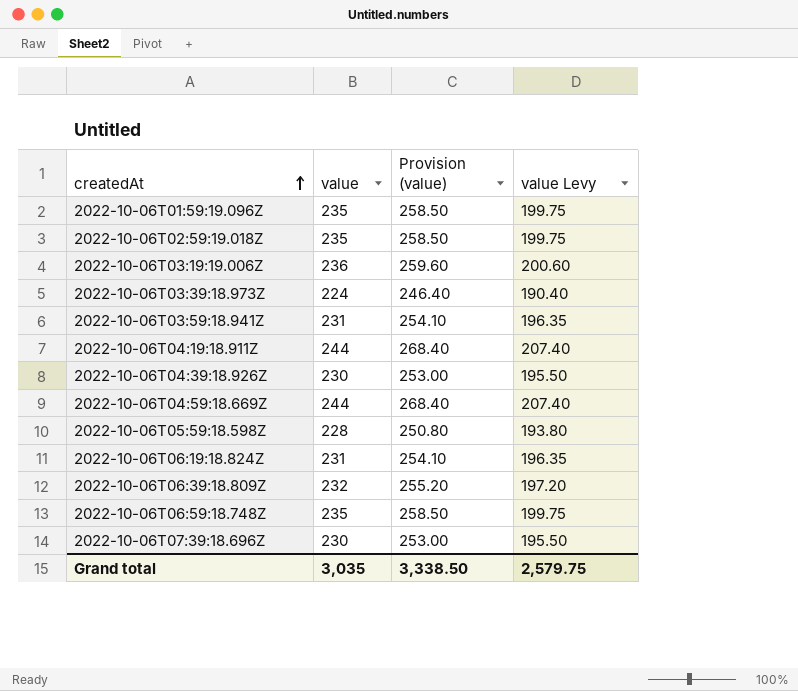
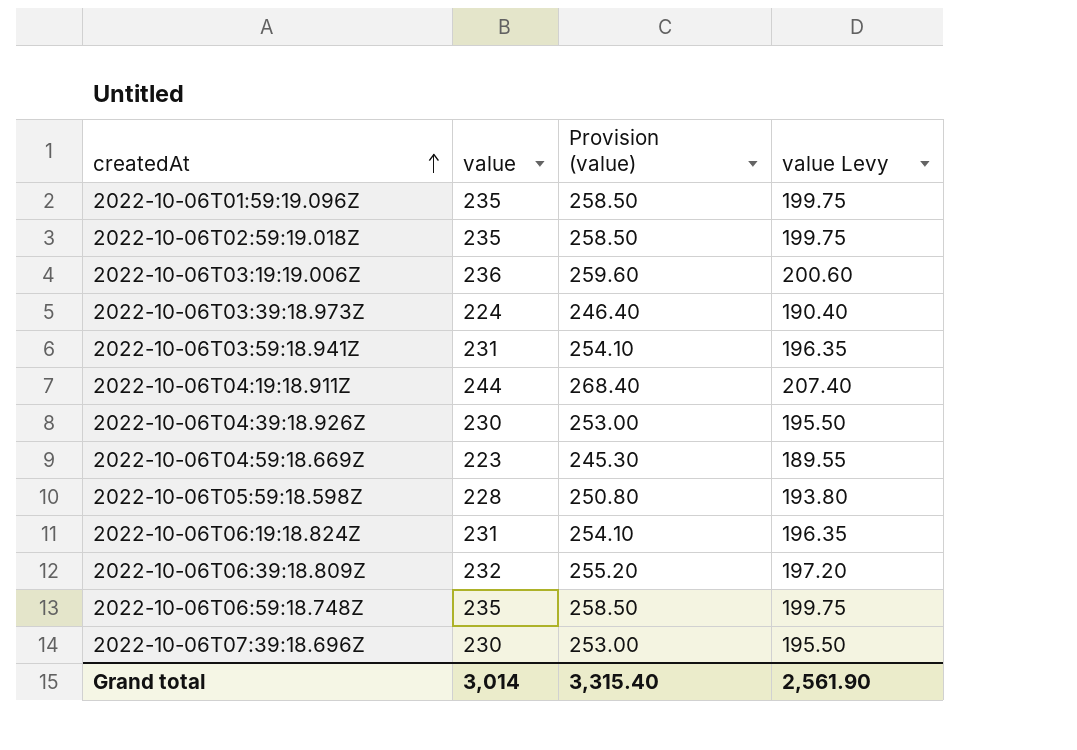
2022-10-06T04:59:18.669Z | value: 244 -> 223
2022-10-06T04:59:18.669Z | Provision (value): 268.40 -> 245.30
2022-10-06T04:59:18.669Z | value Levy: 207.40 -> 189.55
Grand total | value: 3,035 -> 3,014
Grand total | Provision (value): 3,338.50 -> 3,315.40
Grand total | value Levy: 2,579.75 -> 2,561.90

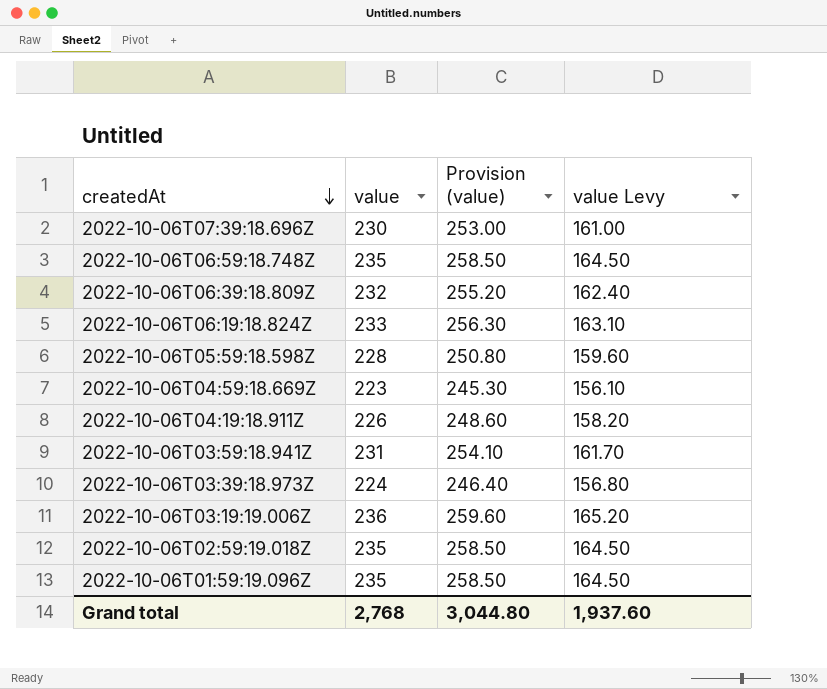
row order: createdAt ascending -> createdAt descending
column value Levy | formula: [value] * 0.85 -> [value] * 0.7
row 2022-10-06T04:39:18.926Z: 230 | 253.00 | 195.50 -> none
2022-10-06T06:19:18.824Z | value: 231 -> 233
2022-10-06T06:19:18.824Z | Provision (value): 254.10 -> 256.30
2022-10-06T04:19:18.911Z | value: 244 -> 226
2022-10-06T04:19:18.911Z | Provision (value): 268.40 -> 248.60
Grand total | value: 3,014 -> 2,768
Grand total | Provision (value): 3,315.40 -> 3,044.80
Grand total | value Levy: 2,561.90 -> 1,937.60

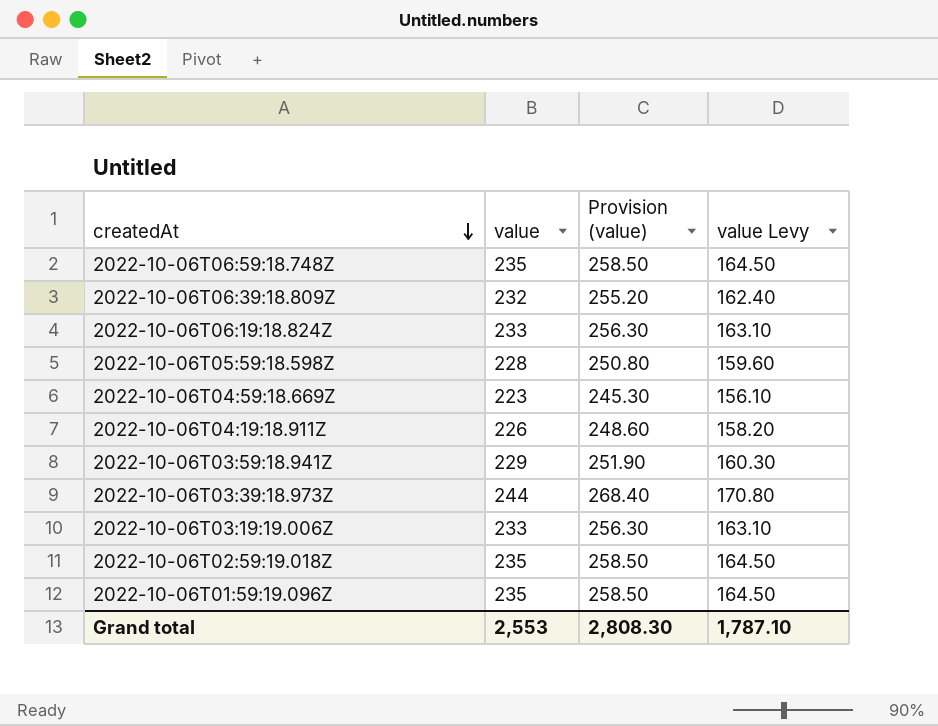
row 2022-10-06T07:39:18.696Z: 230 | 253.00 | 161.00 -> none
2022-10-06T03:59:18.941Z | value: 231 -> 229
2022-10-06T03:59:18.941Z | Provision (value): 254.10 -> 251.90
2022-10-06T03:59:18.941Z | value Levy: 161.70 -> 160.30
2022-10-06T03:39:18.973Z | value: 224 -> 244
2022-10-06T03:39:18.973Z | Provision (value): 246.40 -> 268.40
2022-10-06T03:39:18.973Z | value Levy: 156.80 -> 170.80
2022-10-06T03:19:19.006Z | value: 236 -> 233
2022-10-06T03:19:19.006Z | Provision (value): 259.60 -> 256.30
2022-10-06T03:19:19.006Z | value Levy: 165.20 -> 163.10
Grand total | value: 2,768 -> 2,553
Grand total | Provision (value): 3,044.80 -> 2,808.30
Grand total | value Levy: 1,937.60 -> 1,787.10

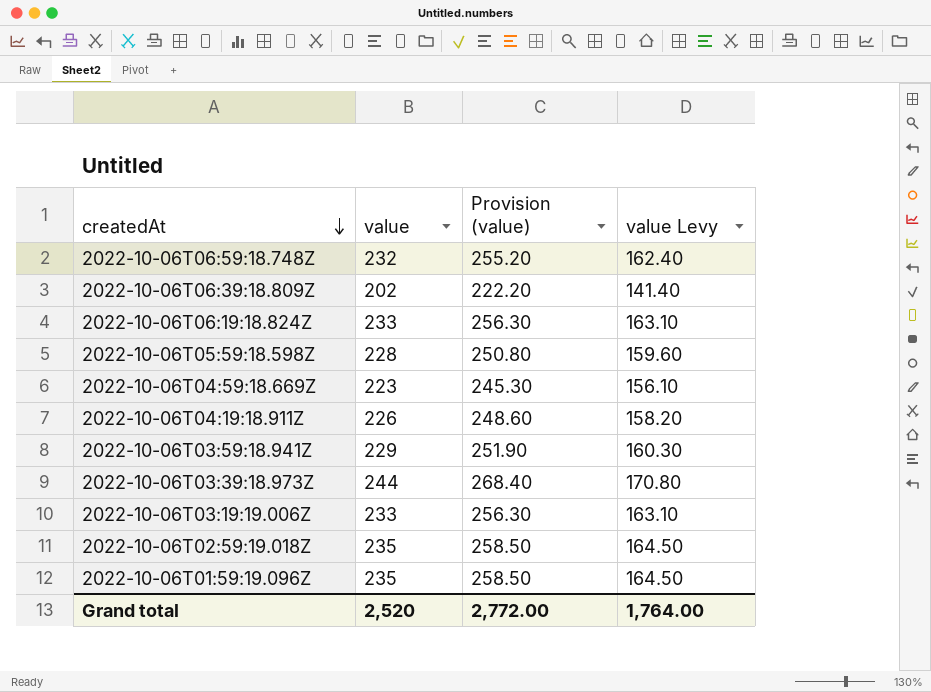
2022-10-06T06:59:18.748Z | value: 235 -> 232
2022-10-06T06:59:18.748Z | Provision (value): 258.50 -> 255.20
2022-10-06T06:59:18.748Z | value Levy: 164.50 -> 162.40
2022-10-06T06:39:18.809Z | value: 232 -> 202
2022-10-06T06:39:18.809Z | Provision (value): 255.20 -> 222.20
2022-10-06T06:39:18.809Z | value Levy: 162.40 -> 141.40
Grand total | value: 2,553 -> 2,520
Grand total | Provision (value): 2,808.30 -> 2,772.00
Grand total | value Levy: 1,787.10 -> 1,764.00

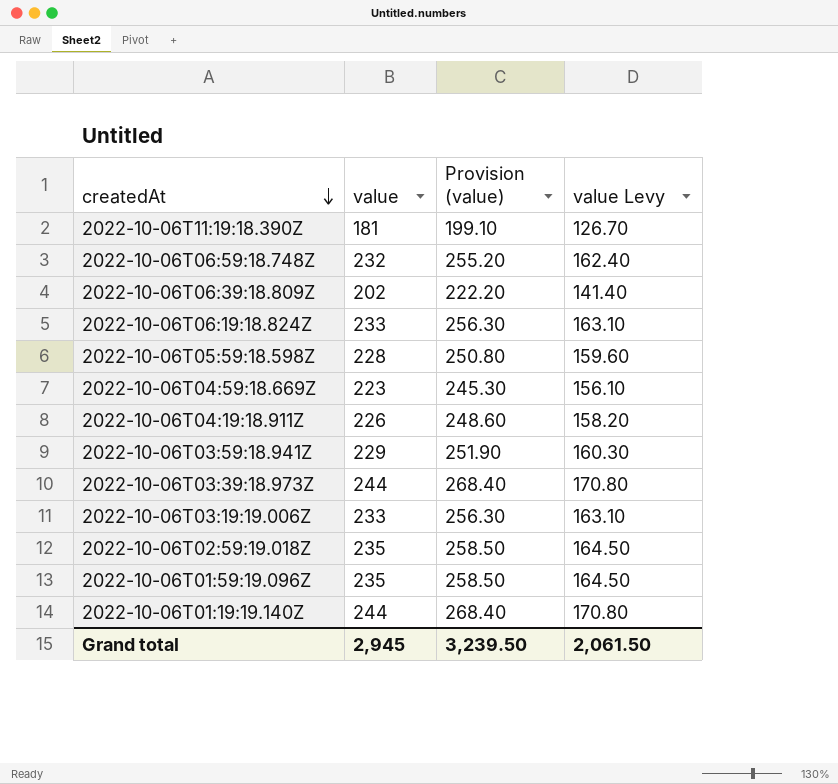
row 2022-10-06T11:19:18.390Z: none -> 181 | 199.10 | 126.70
row 2022-10-06T01:19:19.140Z: none -> 244 | 268.40 | 170.80
Grand total | value: 2,520 -> 2,945
Grand total | Provision (value): 2,772.00 -> 3,239.50
Grand total | value Levy: 1,764.00 -> 2,061.50

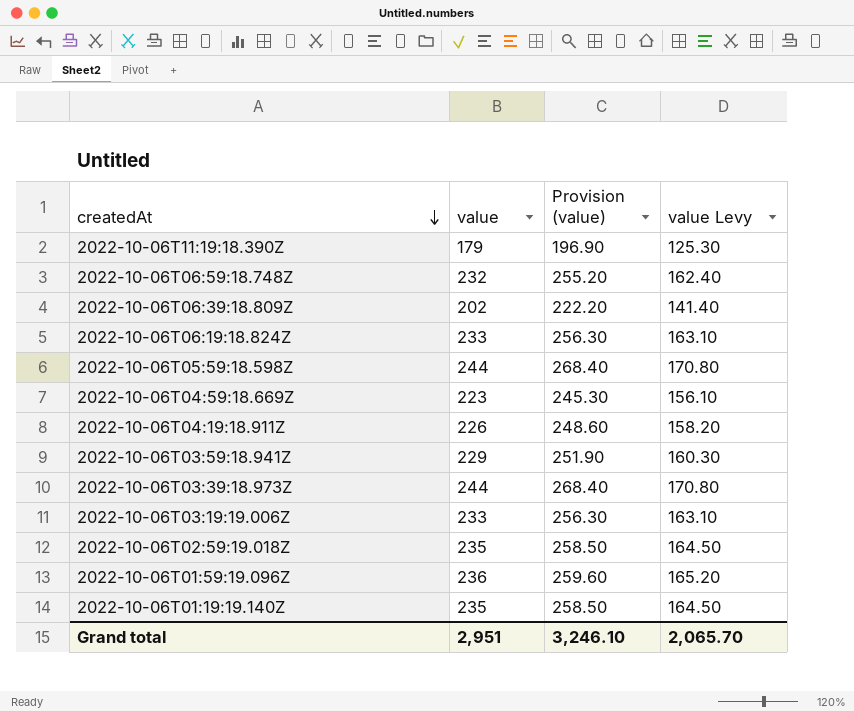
2022-10-06T11:19:18.390Z | value: 181 -> 179
2022-10-06T11:19:18.390Z | Provision (value): 199.10 -> 196.90
2022-10-06T11:19:18.390Z | value Levy: 126.70 -> 125.30
2022-10-06T05:59:18.598Z | value: 228 -> 244
2022-10-06T05:59:18.598Z | Provision (value): 250.80 -> 268.40
2022-10-06T05:59:18.598Z | value Levy: 159.60 -> 170.80
2022-10-06T01:59:19.096Z | value: 235 -> 236
2022-10-06T01:59:19.096Z | Provision (value): 258.50 -> 259.60
2022-10-06T01:59:19.096Z | value Levy: 164.50 -> 165.20
2022-10-06T01:19:19.140Z | value: 244 -> 235
2022-10-06T01:19:19.140Z | Provision (value): 268.40 -> 258.50
2022-10-06T01:19:19.140Z | value Levy: 170.80 -> 164.50
Grand total | value: 2,945 -> 2,951
Grand total | Provision (value): 3,239.50 -> 3,246.10
Grand total | value Levy: 2,061.50 -> 2,065.70

